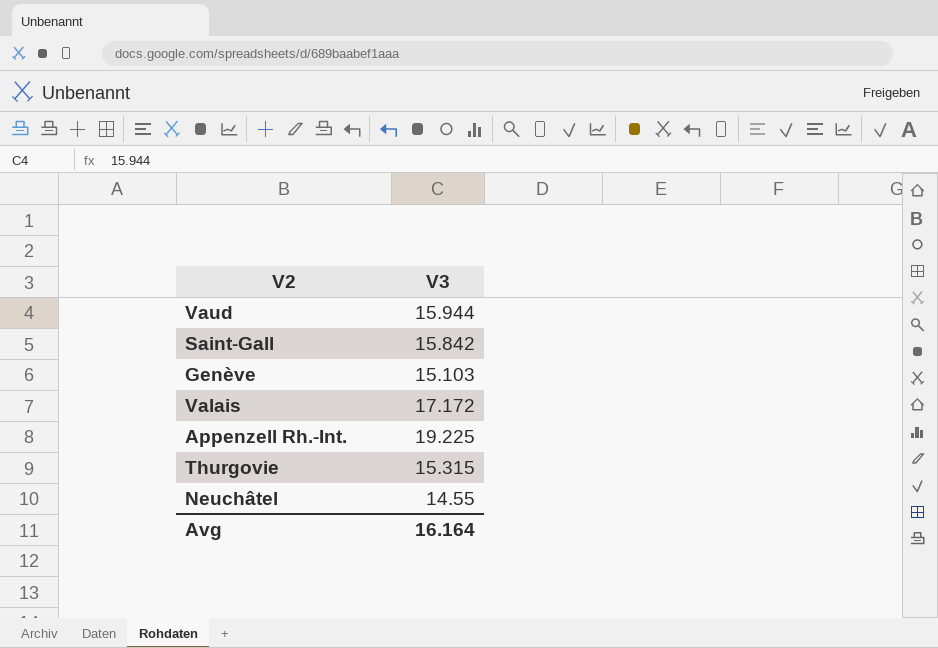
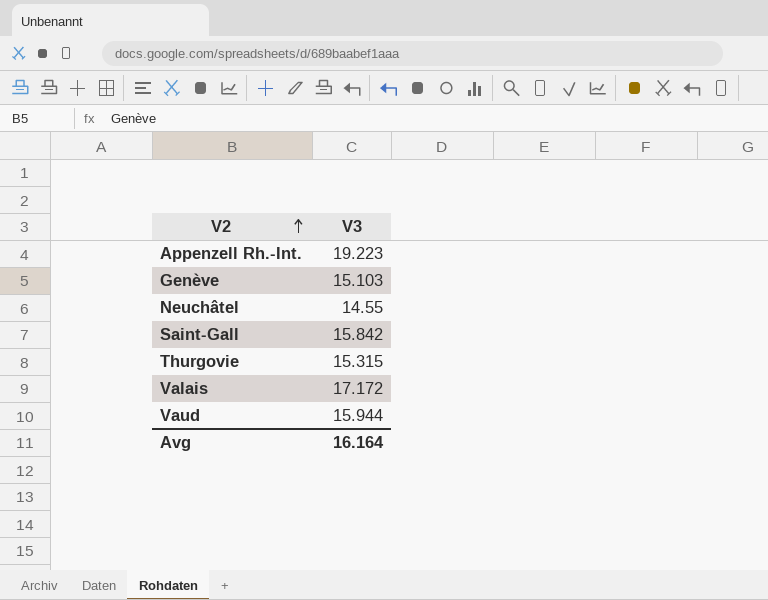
row order: none -> V2 ascending
Appenzell Rh.-Int. | V3: 19.225 -> 19.223

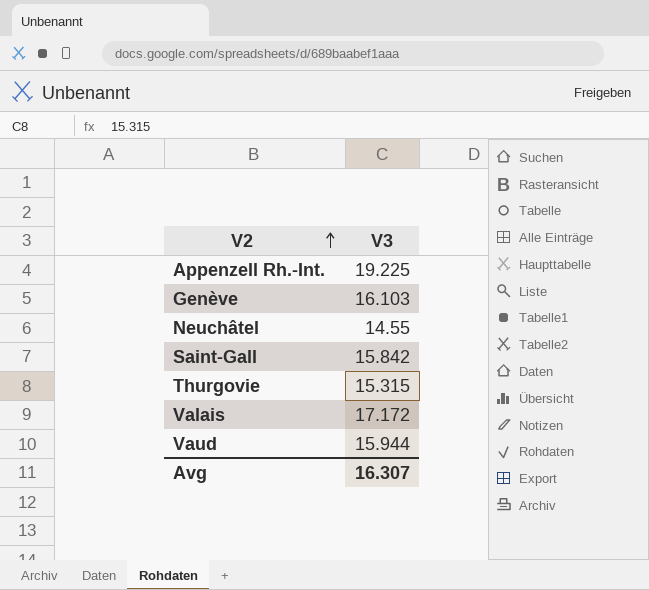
Appenzell Rh.-Int. | V3: 19.223 -> 19.225
Genève | V3: 15.103 -> 16.103
Avg | V3: 16.164 -> 16.307

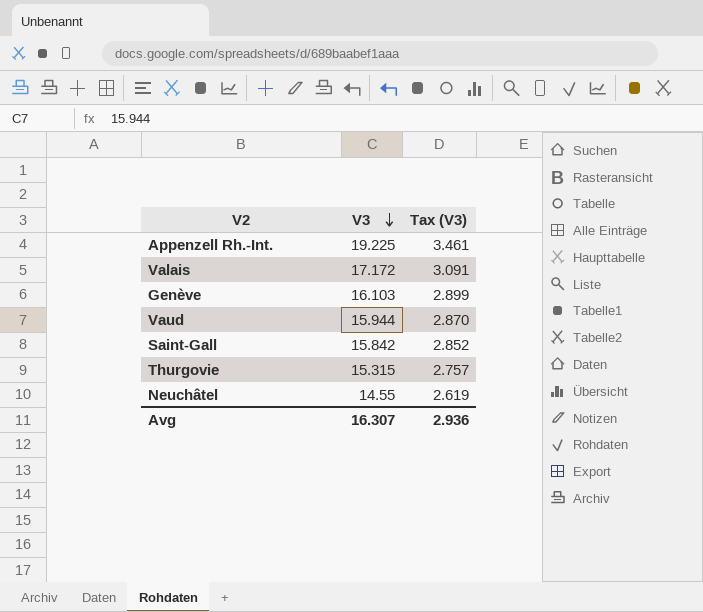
row order: V2 ascending -> V3 descending
column Tax (V3) | formula: none -> [V3] * 0.18

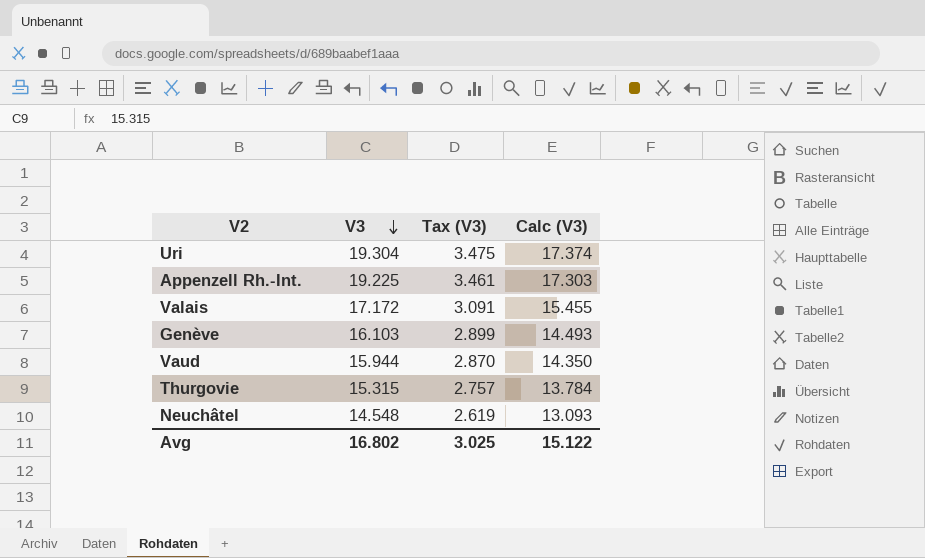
column Calc (V3) | formula: none -> [V3] * 0.9
row Saint-Gall: 15.842 | 2.852 -> none
row Uri: none -> 19.304 | 3.475 | 17.374
Neuchâtel | V3: 14.55 -> 14.548
Avg | V3: 16.307 -> 16.802
Avg | Tax (V3): 2.936 -> 3.025

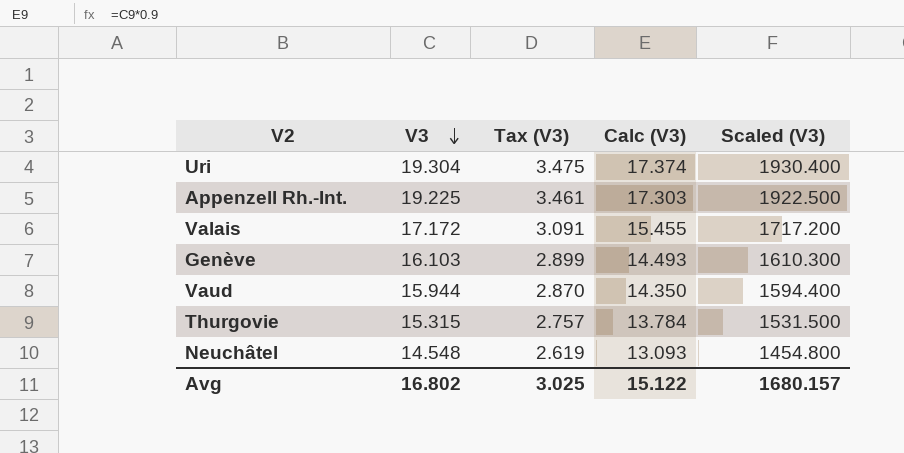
column Scaled (V3) | formula: none -> [V3] * 100

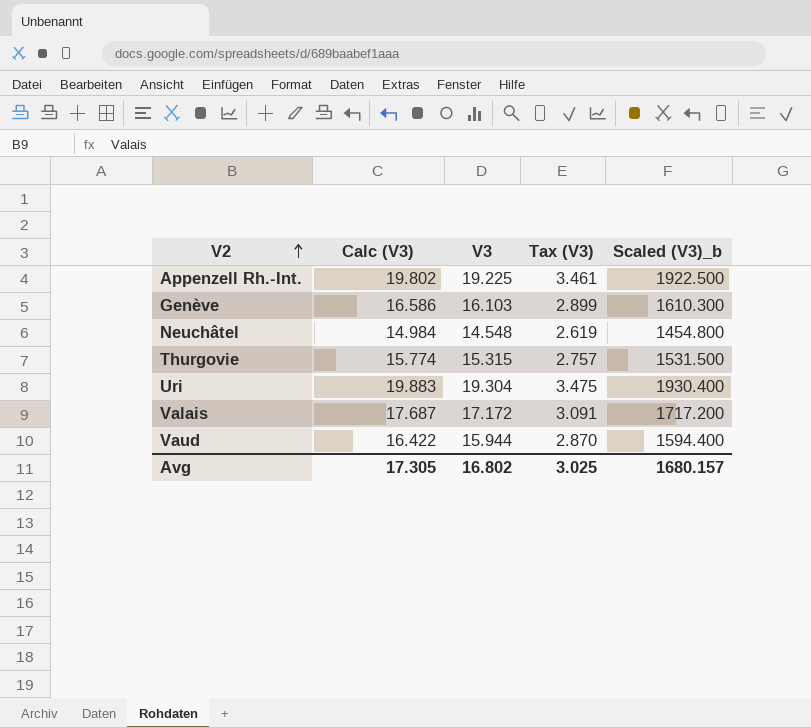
row order: V3 descending -> V2 ascending
column Calc (V3) | formula: [V3] * 0.9 -> [V3] * 1.03
column Calc (V3) | position: 4 -> 2
column name: Scaled (V3) -> Scaled (V3)_b
Avg | Calc (V3): 15.122 -> 17.305

